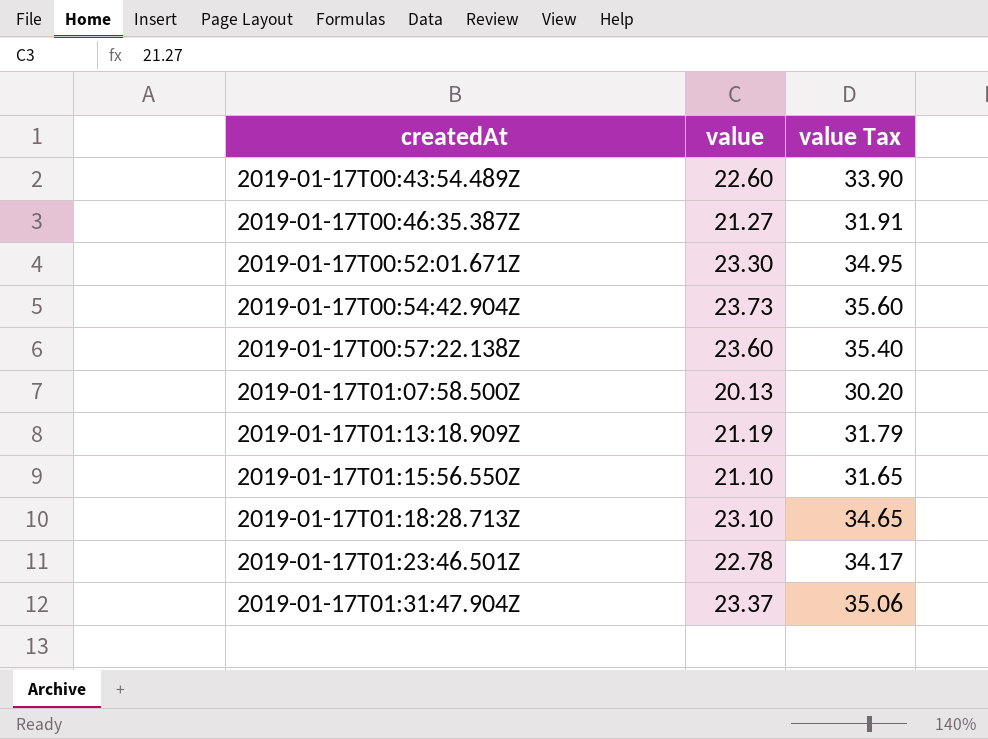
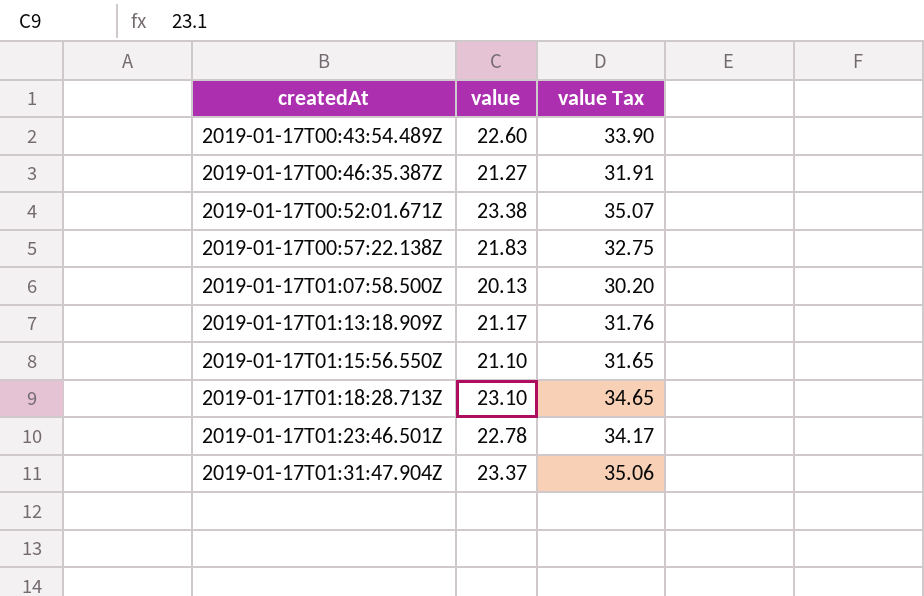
row 2019-01-17T00:54:42.904Z: 23.73 | 35.60 -> none
2019-01-17T00:52:01.671Z | value: 23.30 -> 23.38
2019-01-17T00:52:01.671Z | value Tax: 34.95 -> 35.07
2019-01-17T00:57:22.138Z | value: 23.60 -> 21.83
2019-01-17T00:57:22.138Z | value Tax: 35.40 -> 32.75
2019-01-17T01:13:18.909Z | value: 21.19 -> 21.17
2019-01-17T01:13:18.909Z | value Tax: 31.79 -> 31.76

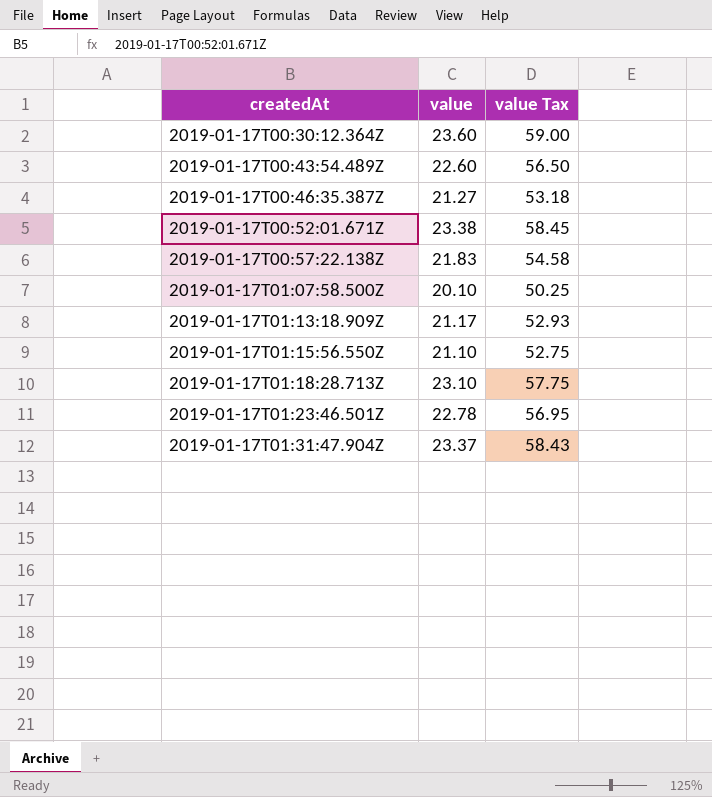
column value Tax | formula: [value] * 1.5 -> [value] * 2.5
row 2019-01-17T00:30:12.364Z: none -> 23.60 | 59.00
2019-01-17T01:07:58.500Z | value: 20.13 -> 20.10

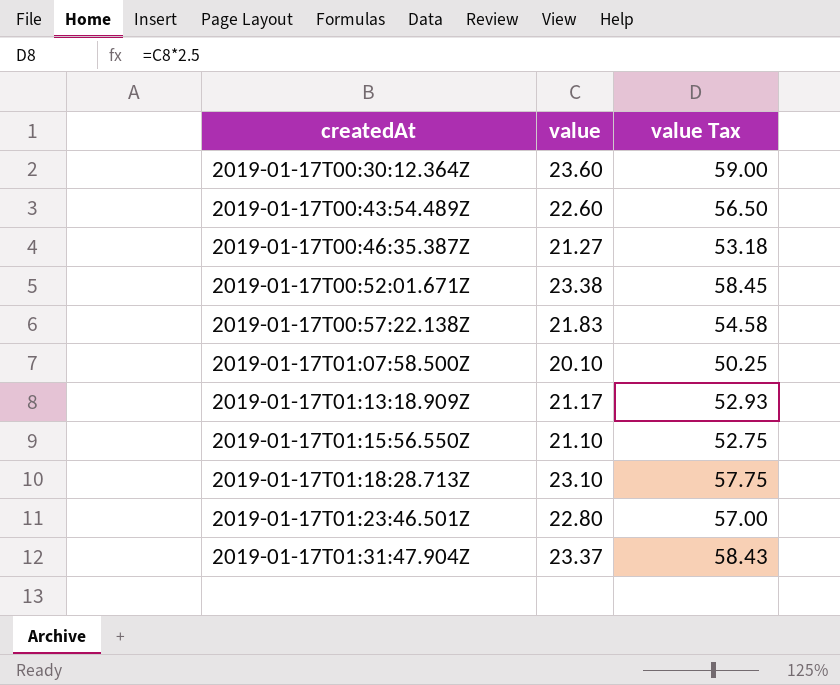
2019-01-17T01:23:46.501Z | value: 22.78 -> 22.80
2019-01-17T01:23:46.501Z | value Tax: 56.95 -> 57.00

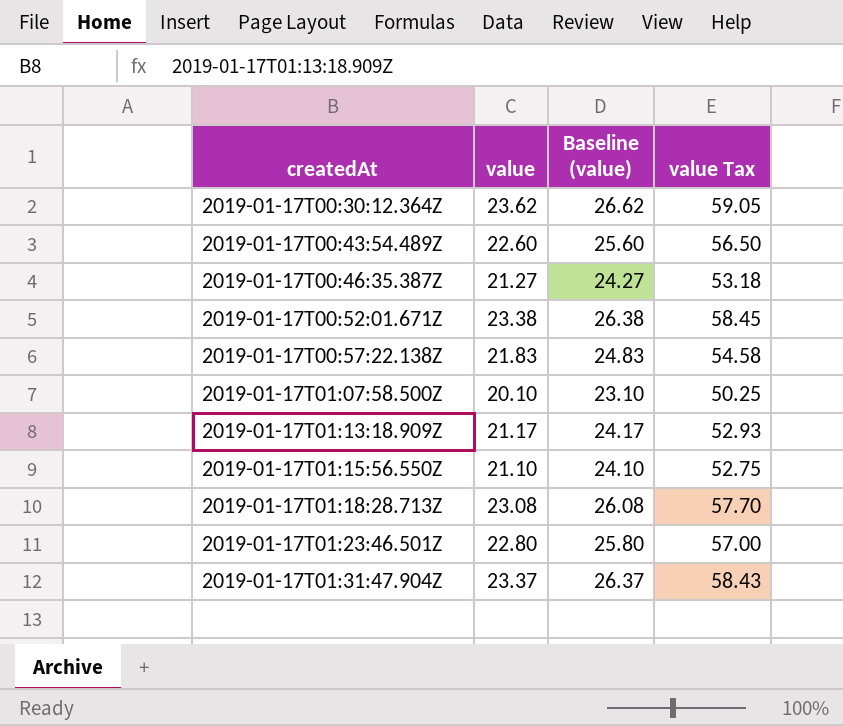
column Baseline (value) | formula: none -> [value] + 3
2019-01-17T00:30:12.364Z | value: 23.60 -> 23.62
2019-01-17T00:30:12.364Z | value Tax: 59.00 -> 59.05
2019-01-17T01:18:28.713Z | value: 23.10 -> 23.08
2019-01-17T01:18:28.713Z | value Tax: 57.75 -> 57.70

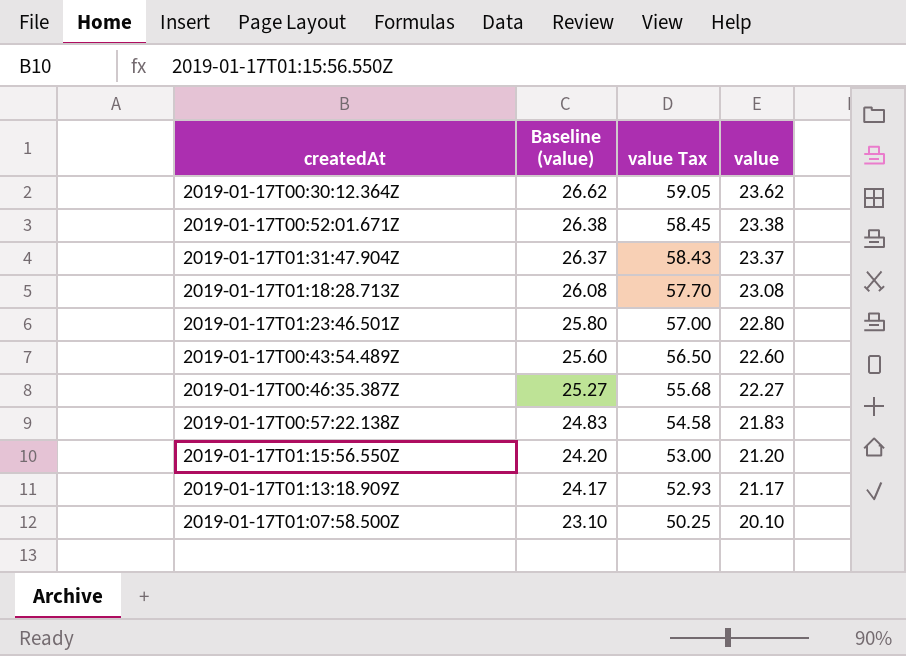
row order: createdAt ascending -> Baseline (value) descending
column value | position: 2 -> 4
2019-01-17T00:46:35.387Z | Baseline (value): 24.27 -> 25.27
2019-01-17T00:46:35.387Z | value Tax: 53.18 -> 55.68
2019-01-17T00:46:35.387Z | value: 21.27 -> 22.27
2019-01-17T01:15:56.550Z | Baseline (value): 24.10 -> 24.20
2019-01-17T01:15:56.550Z | value Tax: 52.75 -> 53.00
2019-01-17T01:15:56.550Z | value: 21.10 -> 21.20

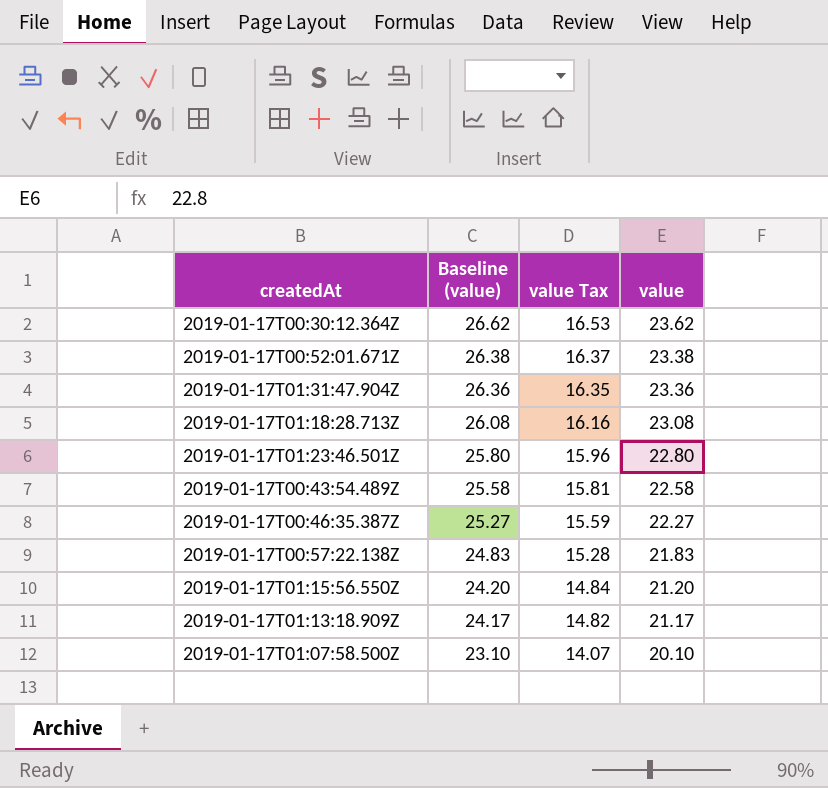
column value Tax | formula: [value] * 2.5 -> [value] * 0.7
2019-01-17T01:31:47.904Z | Baseline (value): 26.37 -> 26.36
2019-01-17T01:31:47.904Z | value: 23.37 -> 23.36
2019-01-17T00:43:54.489Z | Baseline (value): 25.60 -> 25.58
2019-01-17T00:43:54.489Z | value: 22.60 -> 22.58

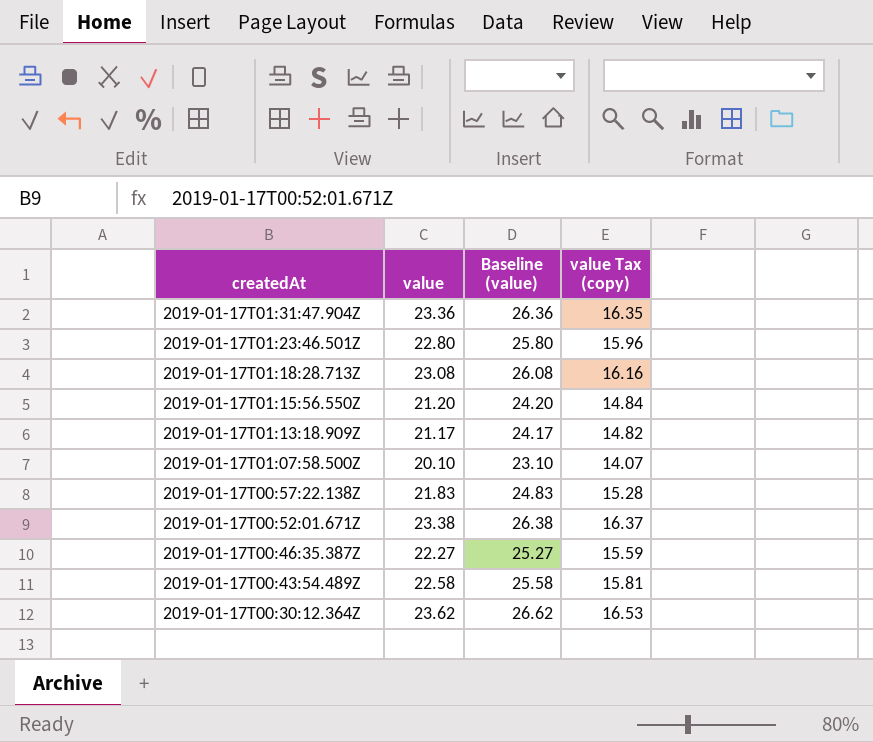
row order: Baseline (value) descending -> createdAt descending
column value | position: 4 -> 2
column name: value Tax -> value Tax (copy)

